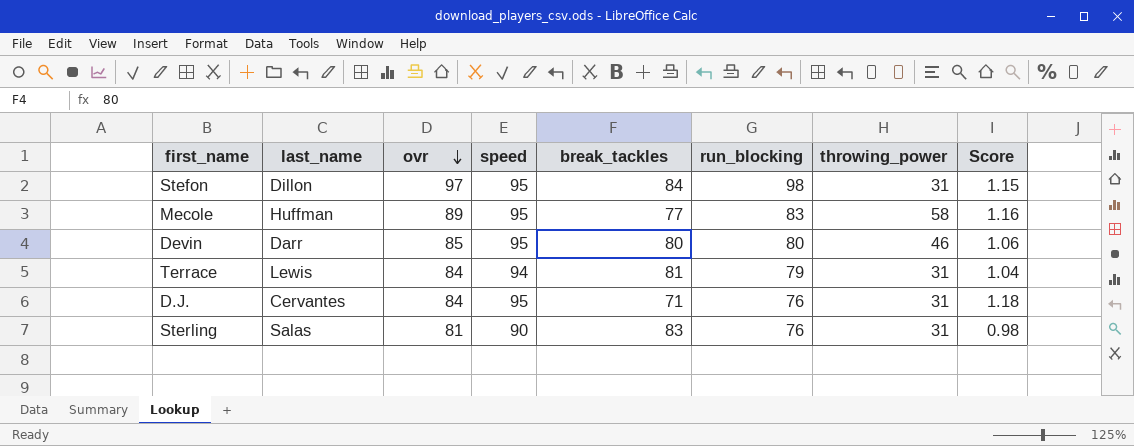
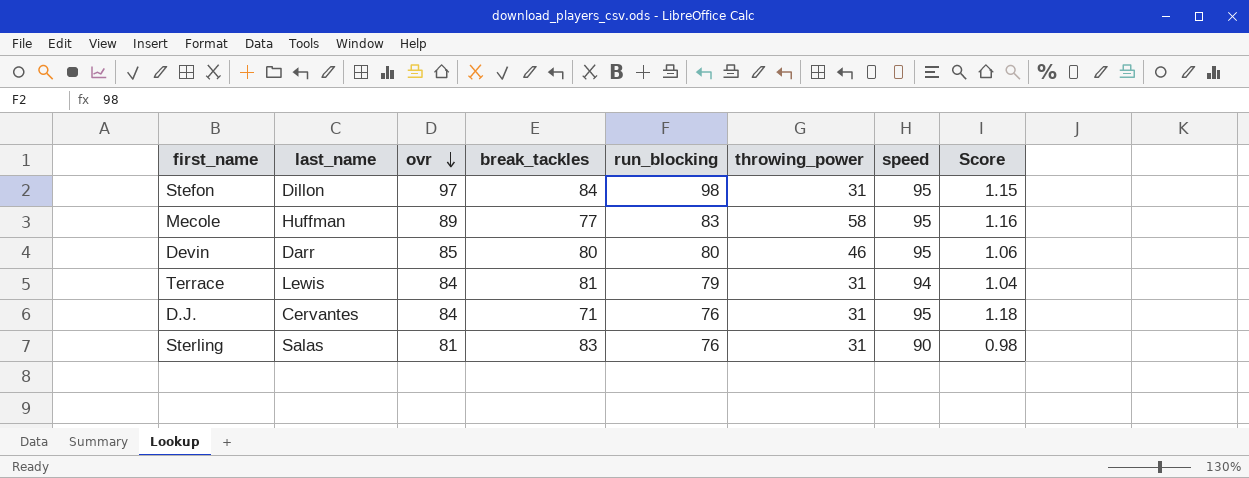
column speed | position: 4 -> 7

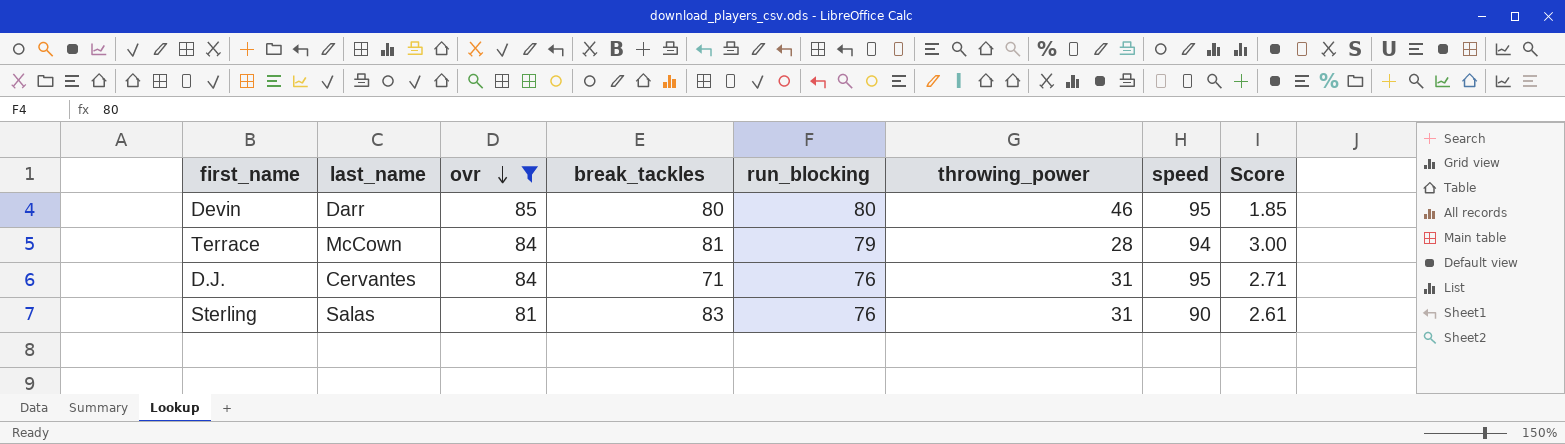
filter: none -> ovr <= 85
column Score | formula: [ovr] / [break_tackles] -> [ovr] / [throwing_power]
Terrace | last_name: Lewis -> McCown
Terrace | throwing_power: 31 -> 28

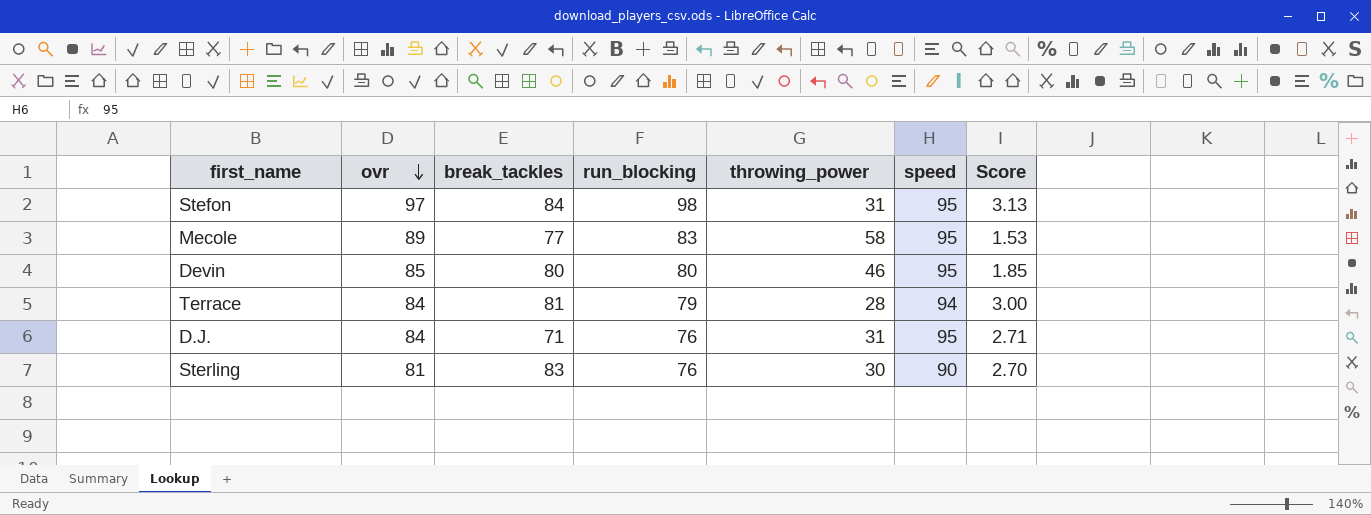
filter: ovr <= 85 -> none
column last_name | position: 2 -> none
Sterling | throwing_power: 31 -> 30
Sterling | Score: 2.61 -> 2.70

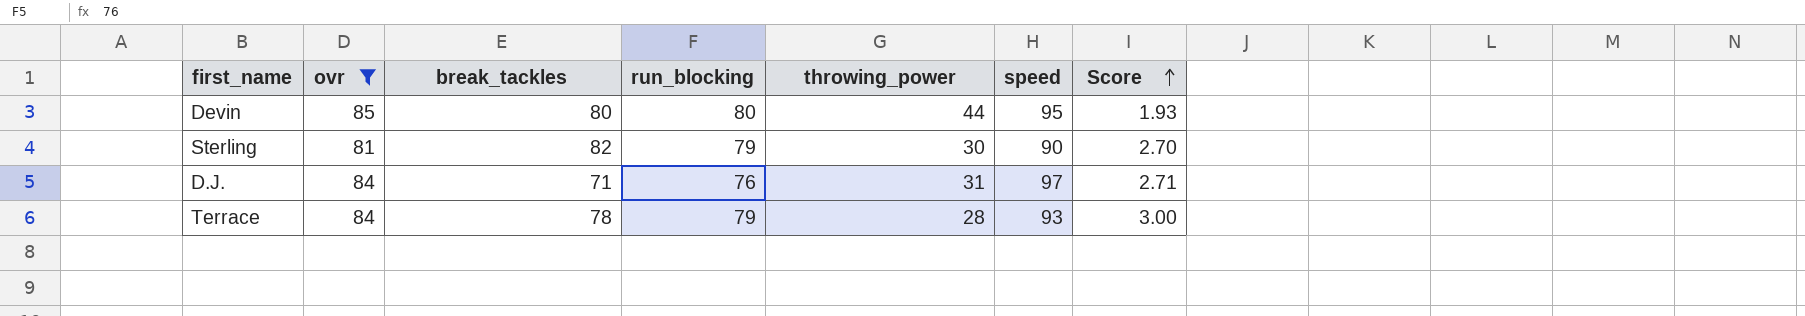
filter: none -> ovr <= 85
row order: ovr descending -> Score ascending
Devin | throwing_power: 46 -> 44
Devin | Score: 1.85 -> 1.93
Sterling | break_tackles: 83 -> 82
Sterling | run_blocking: 76 -> 79
D.J. | speed: 95 -> 97
Terrace | break_tackles: 81 -> 78
Terrace | speed: 94 -> 93

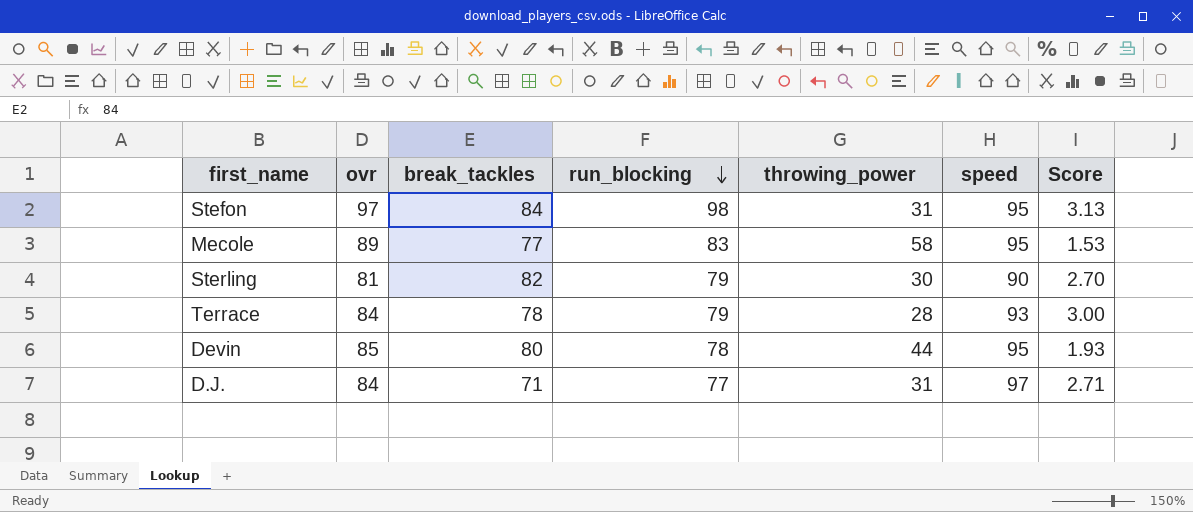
filter: ovr <= 85 -> none
row order: Score ascending -> run_blocking descending
Devin | run_blocking: 80 -> 78
D.J. | run_blocking: 76 -> 77

